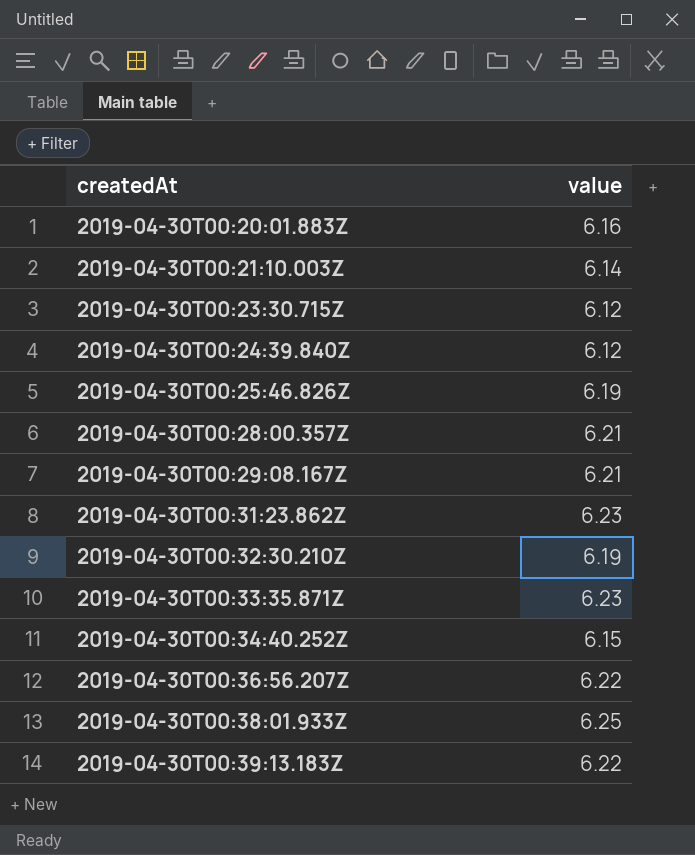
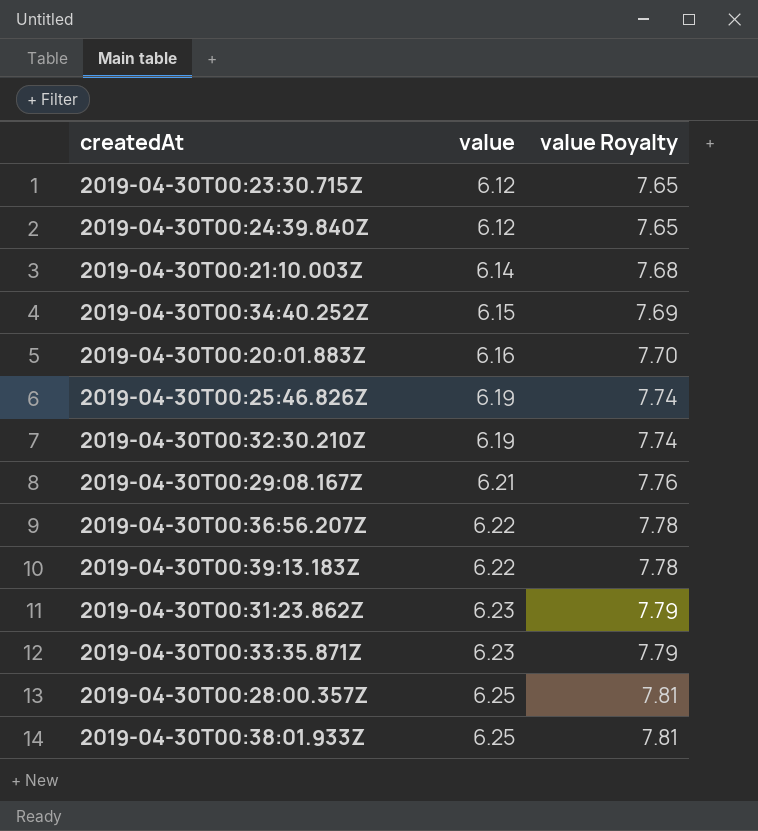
row order: createdAt ascending -> value ascending
column value Royalty | formula: none -> [value] * 1.25
2019-04-30T00:28:00.357Z | value: 6.21 -> 6.25

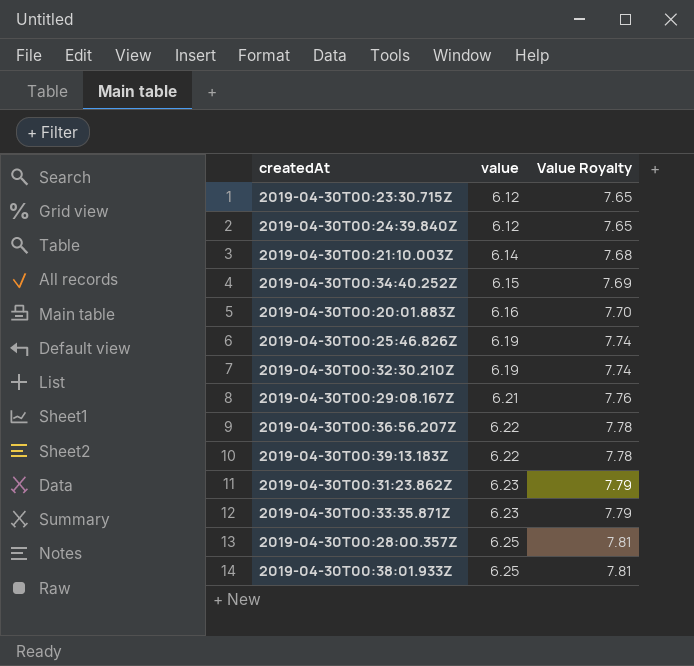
column name: value Royalty -> Value Royalty

